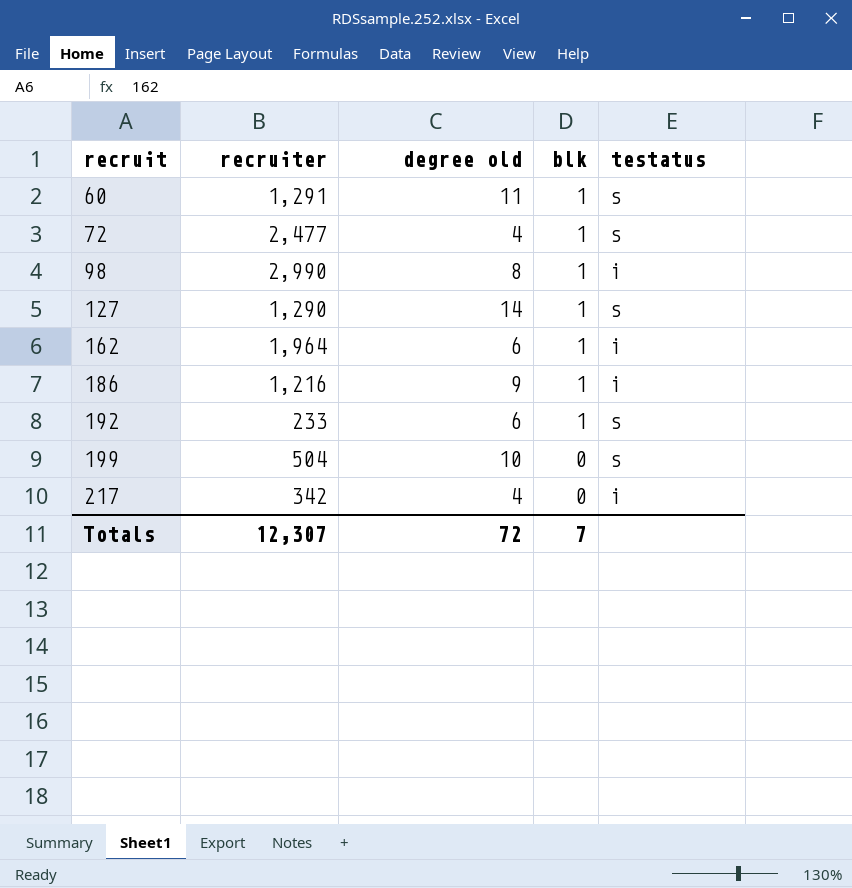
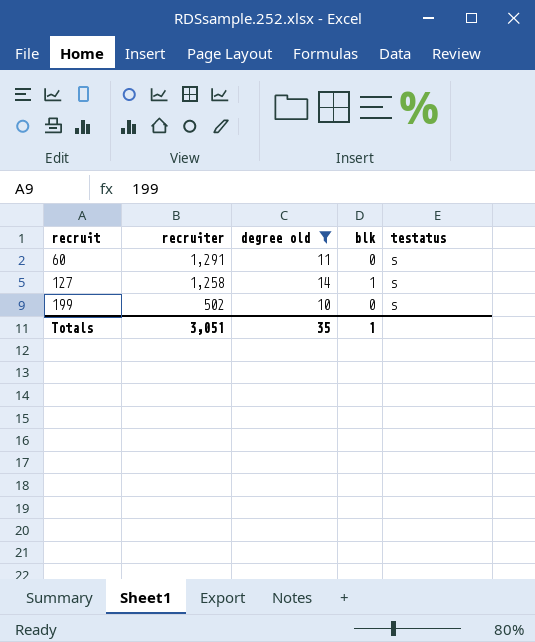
filter: none -> degree old >= 10
60 | blk: 1 -> 0
127 | recruiter: 1,290 -> 1,258
199 | recruiter: 504 -> 502
Totals | recruiter: 12,307 -> 3,051
Totals | degree old: 72 -> 35
Totals | blk: 7 -> 1

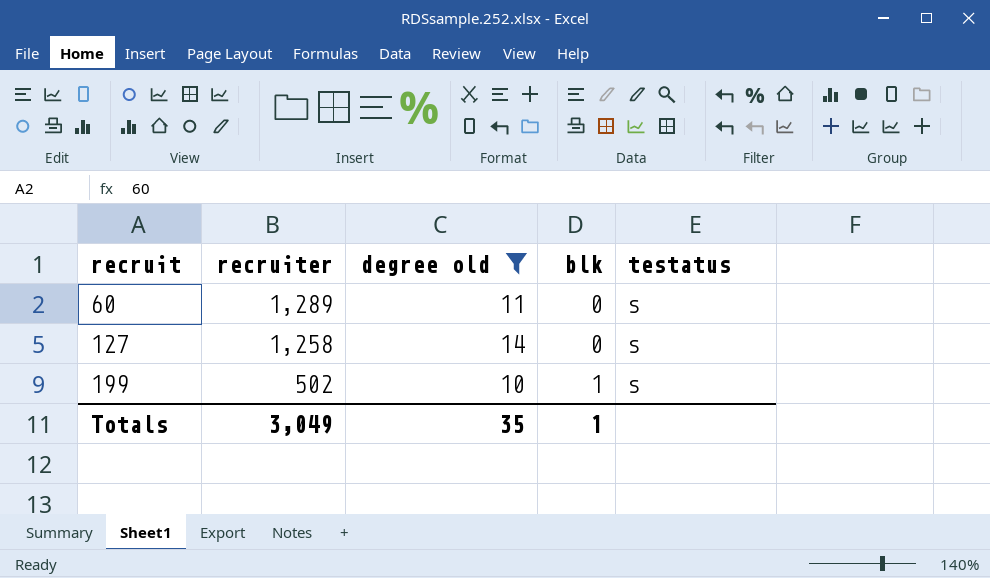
60 | recruiter: 1,291 -> 1,289
127 | blk: 1 -> 0
199 | blk: 0 -> 1
Totals | recruiter: 3,051 -> 3,049

